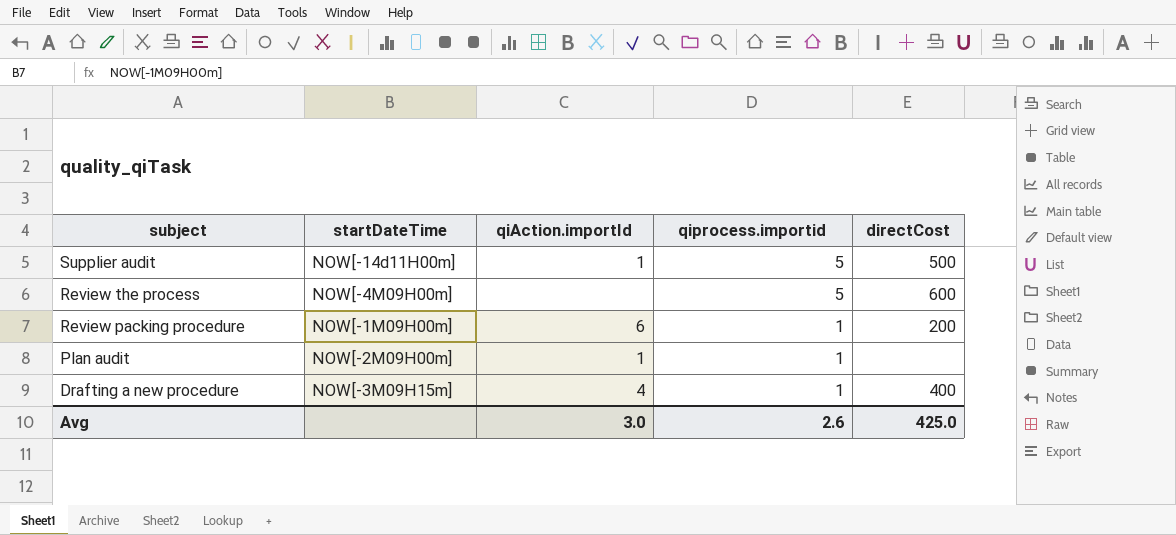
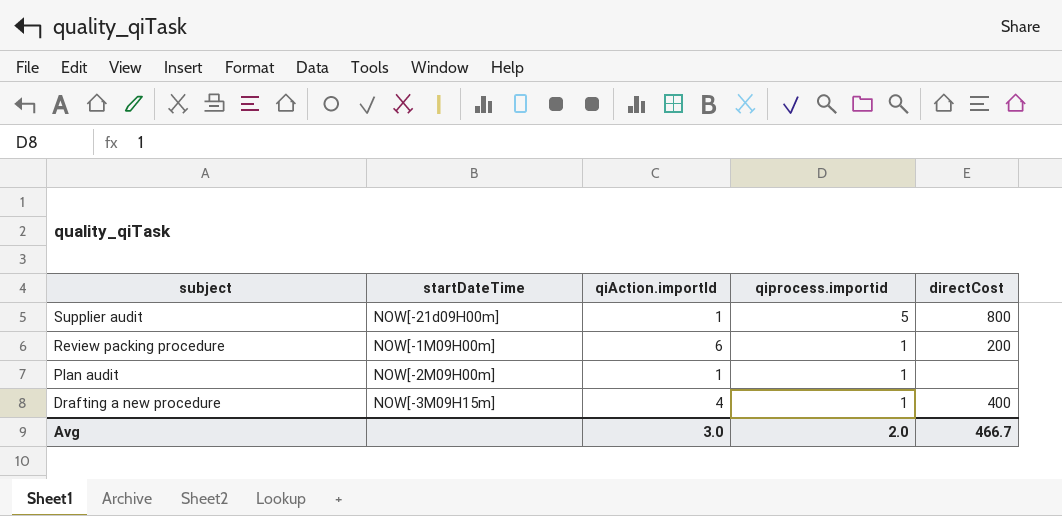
row Review the process: NOW[-4M09H00m] | none | 5 | 600 -> none
Supplier audit | startDateTime: NOW[-14d11H00m] -> NOW[-21d09H00m]
Supplier audit | directCost: 500 -> 800
Avg | qiprocess.importid: 2.6 -> 2.0
Avg | directCost: 425.0 -> 466.7

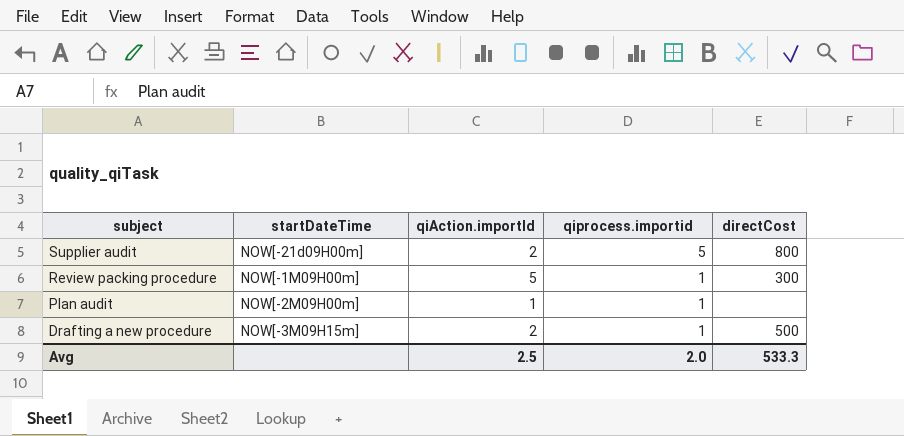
Supplier audit | qiAction.importId: 1 -> 2
Review packing procedure | qiAction.importId: 6 -> 5
Review packing procedure | directCost: 200 -> 300
Drafting a new procedure | qiAction.importId: 4 -> 2
Drafting a new procedure | directCost: 400 -> 500
Avg | qiAction.importId: 3.0 -> 2.5
Avg | directCost: 466.7 -> 533.3

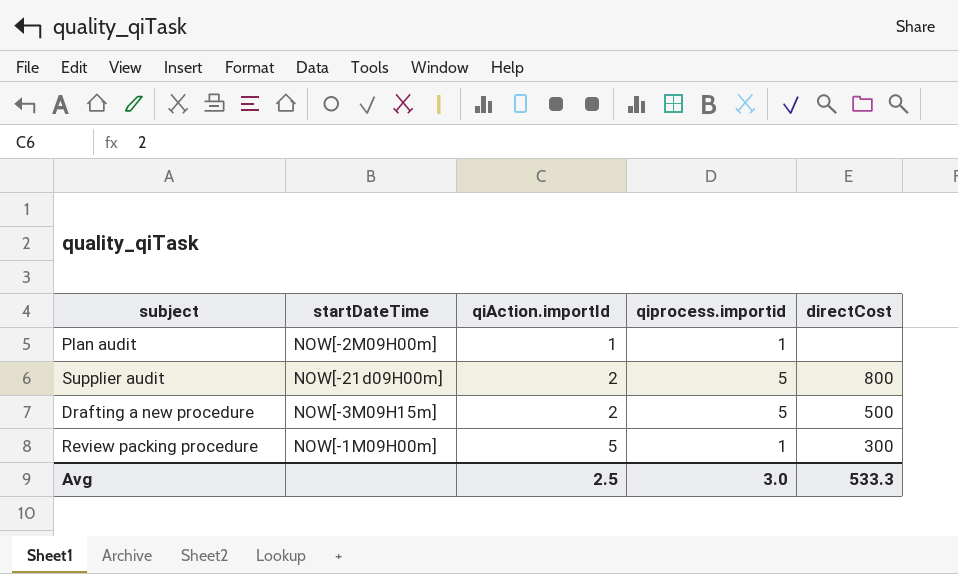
row order: subject descending -> qiAction.importId ascending
Drafting a new procedure | qiprocess.importid: 1 -> 5
Avg | qiprocess.importid: 2.0 -> 3.0

